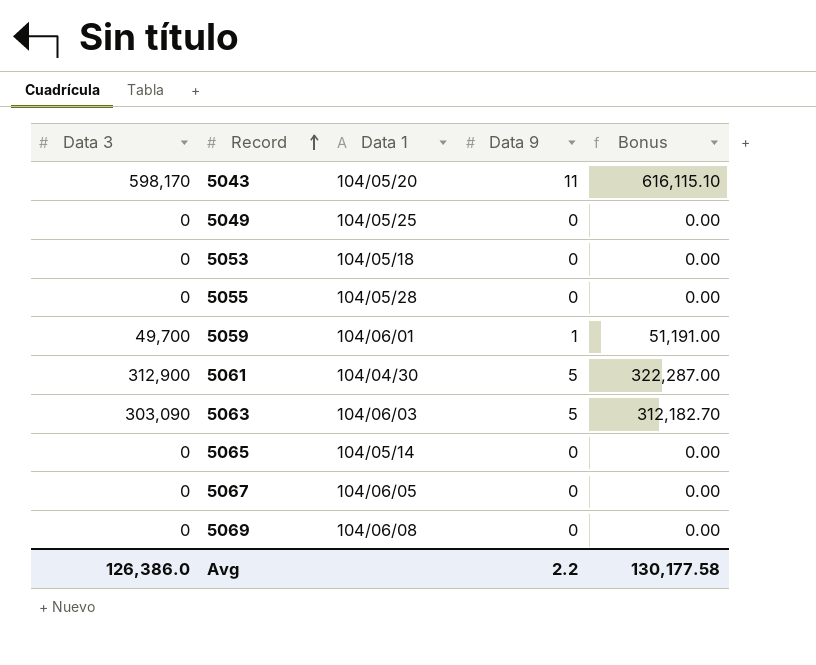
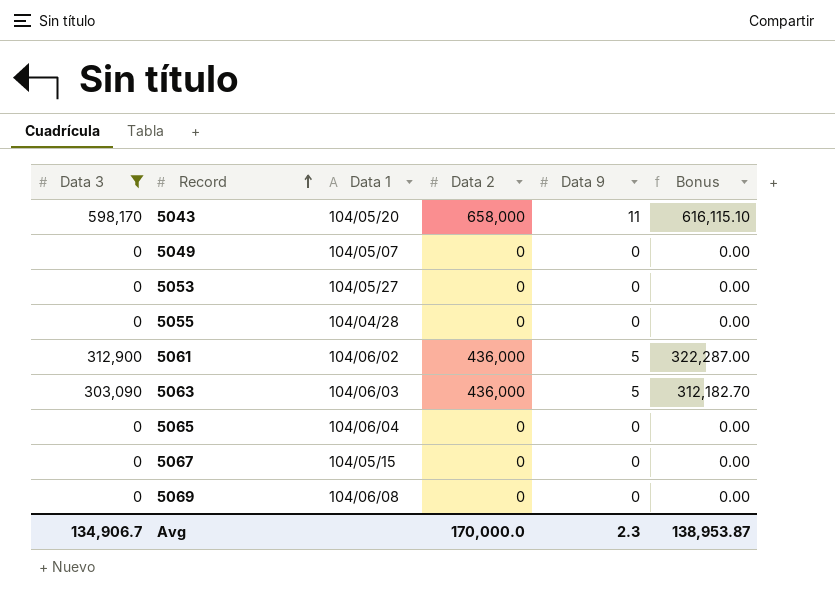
filter: none -> Data 3 != 49,700
column Data 2 | position: none -> 4
5049 | Data 1: 104/05/25 -> 104/05/07
5053 | Data 1: 104/05/18 -> 104/05/27
5055 | Data 1: 104/05/28 -> 104/04/28
5061 | Data 1: 104/04/30 -> 104/06/02
5065 | Data 1: 104/05/14 -> 104/06/04
5067 | Data 1: 104/06/05 -> 104/05/15
Avg | Data 3: 126,386.0 -> 134,906.7
Avg | Data 9: 2.2 -> 2.3
Avg | Bonus: 130,177.58 -> 138,953.87

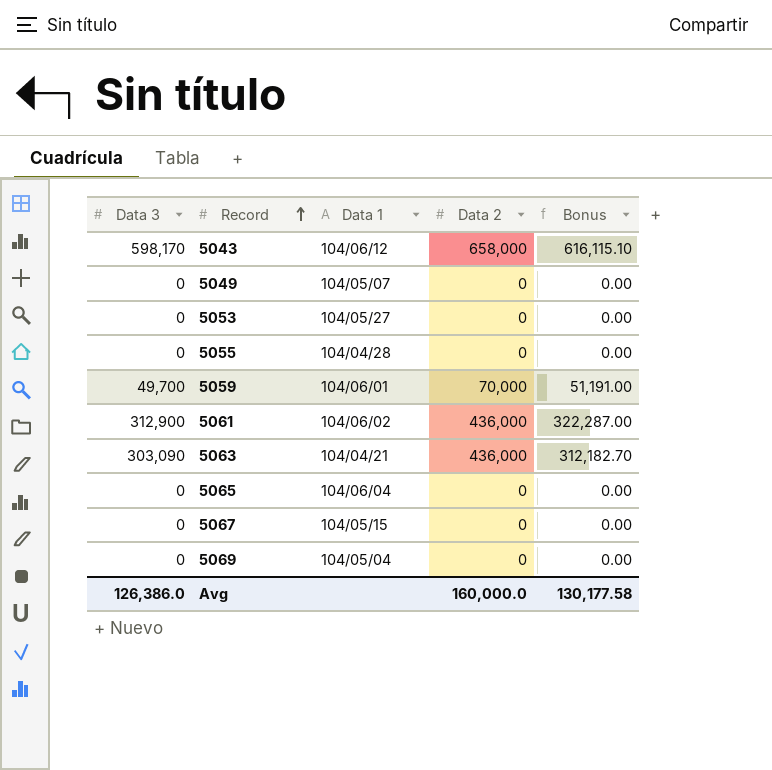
filter: Data 3 != 49,700 -> none
column Data 9 | position: 5 -> none
5043 | Data 1: 104/05/20 -> 104/06/12
5063 | Data 1: 104/06/03 -> 104/04/21
5069 | Data 1: 104/06/08 -> 104/05/04
Avg | Data 3: 134,906.7 -> 126,386.0
Avg | Data 2: 170,000.0 -> 160,000.0
Avg | Bonus: 138,953.87 -> 130,177.58

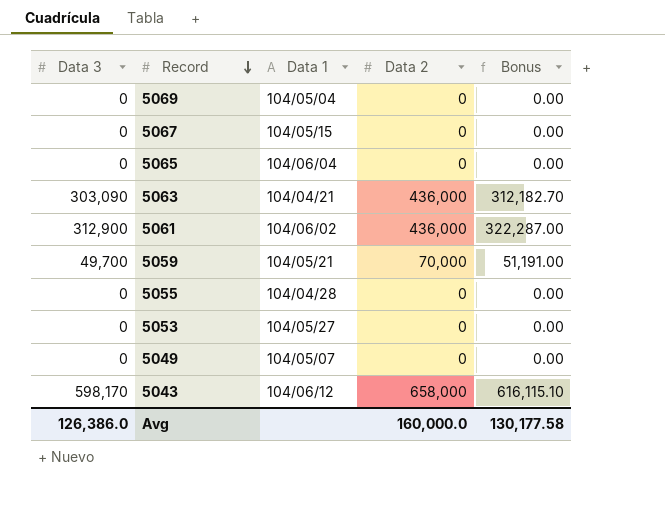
row order: Record ascending -> Record descending
5059 | Data 1: 104/06/01 -> 104/05/21

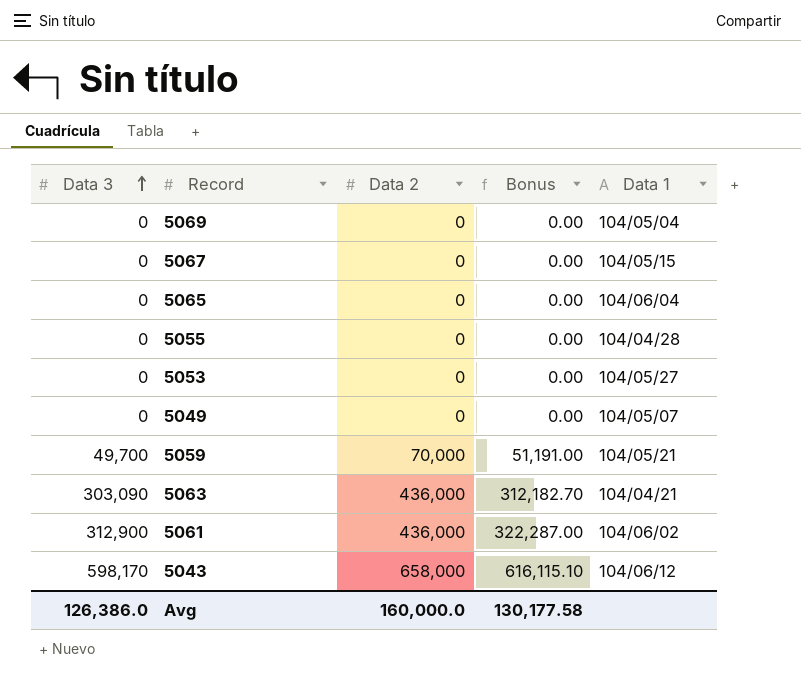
row order: Record descending -> Data 3 ascending
column Data 1 | position: 3 -> 5

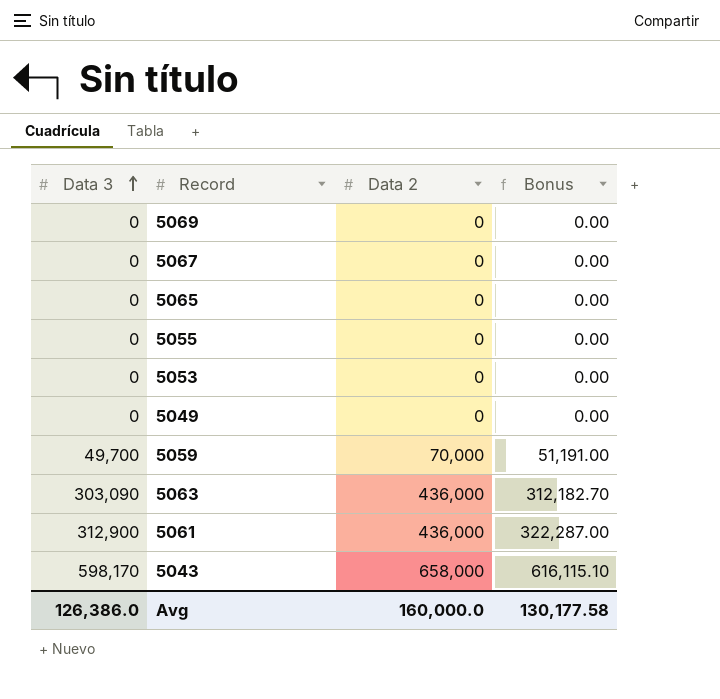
column Data 1 | position: 5 -> none

